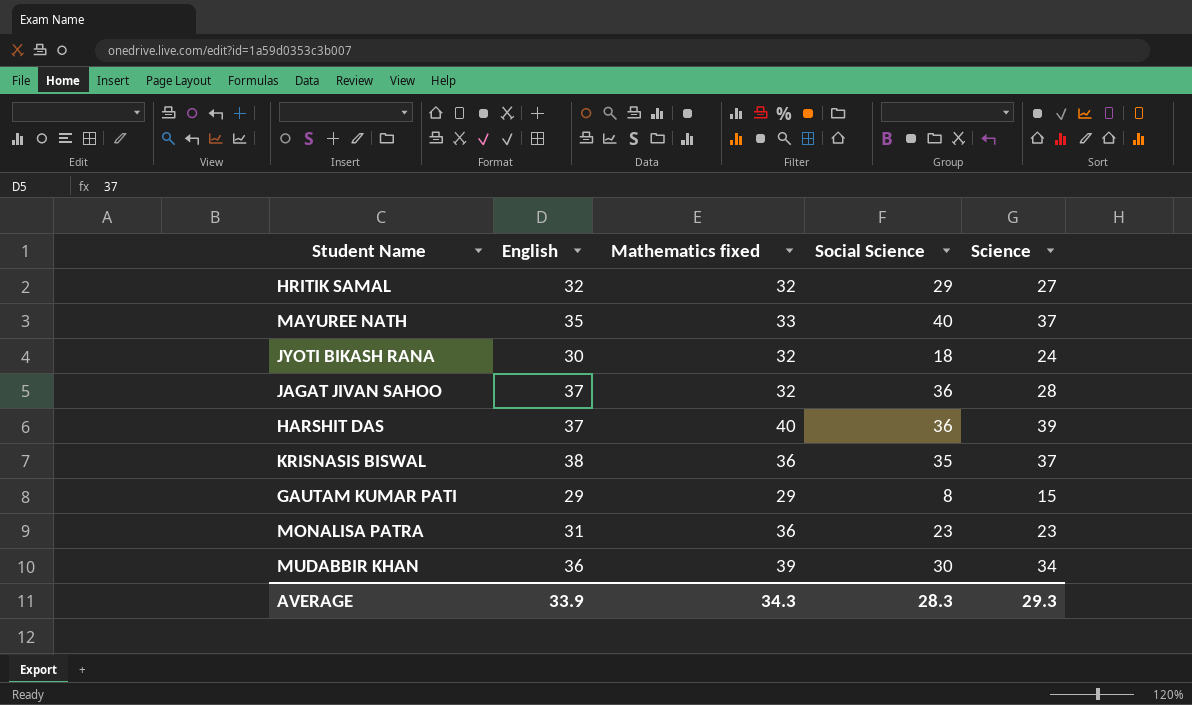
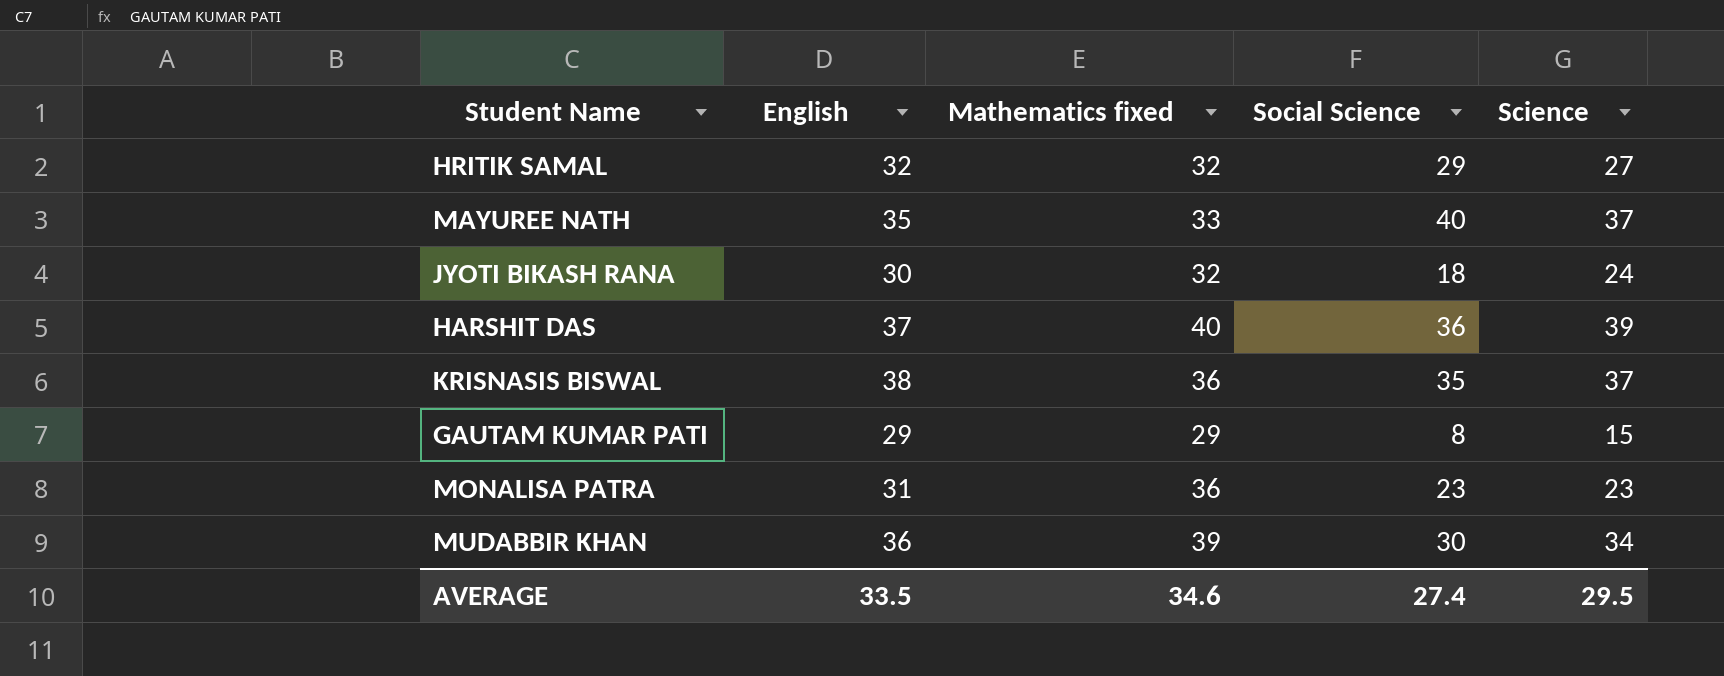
row JAGAT JIVAN SAHOO: 37 | 32 | 36 | 28 -> none
AVERAGE | English: 33.9 -> 33.5
AVERAGE | Mathematics fixed: 34.3 -> 34.6
AVERAGE | Social Science: 28.3 -> 27.4
AVERAGE | Science: 29.3 -> 29.5

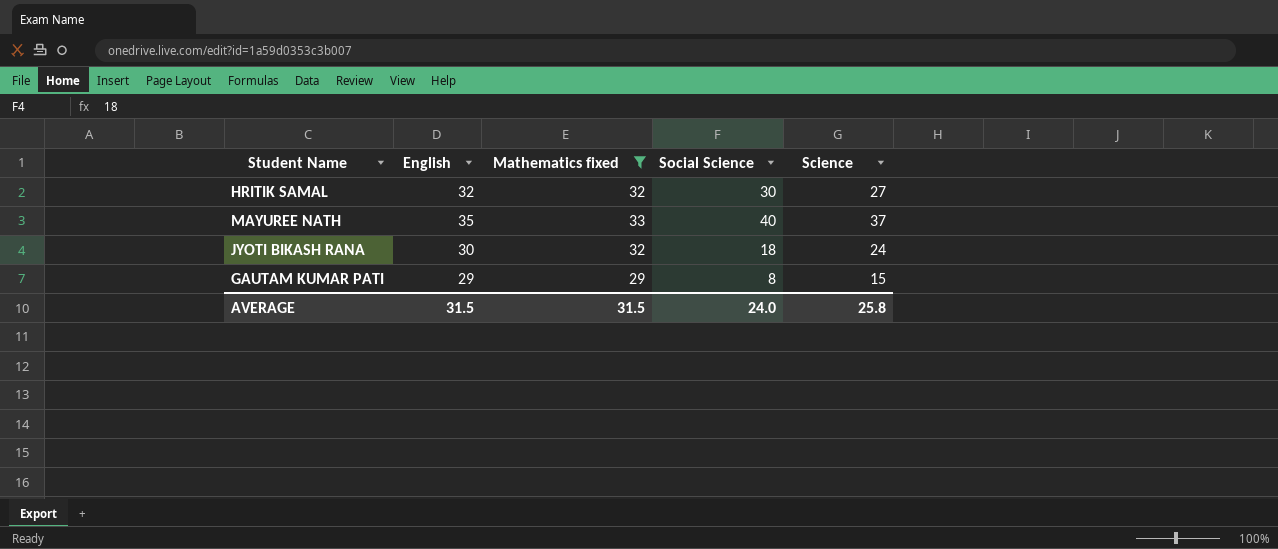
filter: none -> Mathematics fixed <= 33
HRITIK SAMAL | Social Science: 29 -> 30
AVERAGE | English: 33.5 -> 31.5
AVERAGE | Mathematics fixed: 34.6 -> 31.5
AVERAGE | Social Science: 27.4 -> 24.0
AVERAGE | Science: 29.5 -> 25.8

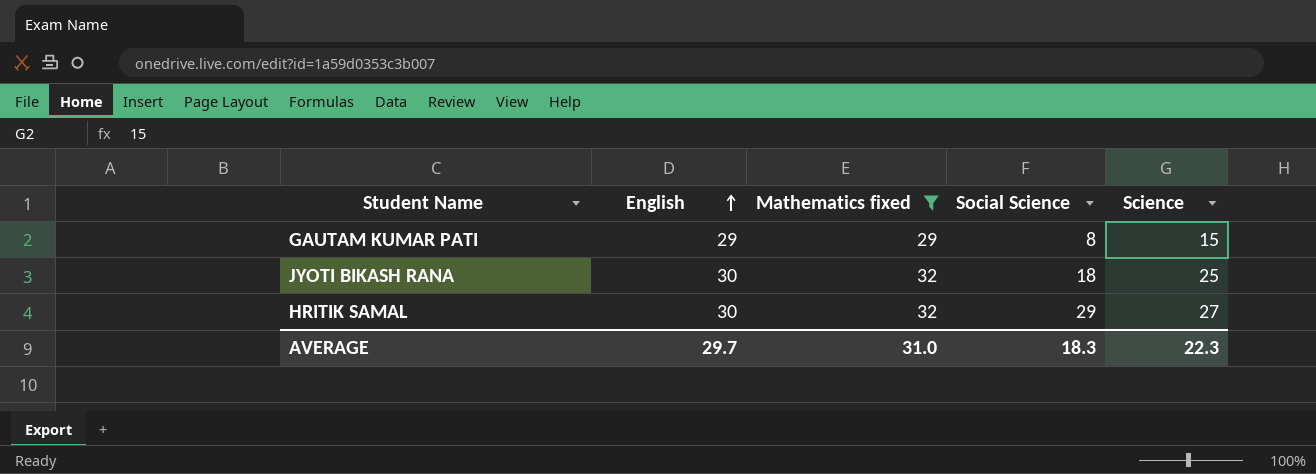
row order: none -> English ascending
row MAYUREE NATH: 35 | 33 | 40 | 37 -> none
JYOTI BIKASH RANA | Science: 24 -> 25
HRITIK SAMAL | English: 32 -> 30
HRITIK SAMAL | Social Science: 30 -> 29
AVERAGE | English: 31.5 -> 29.7
AVERAGE | Mathematics fixed: 31.5 -> 31.0
AVERAGE | Social Science: 24.0 -> 18.3
AVERAGE | Science: 25.8 -> 22.3

